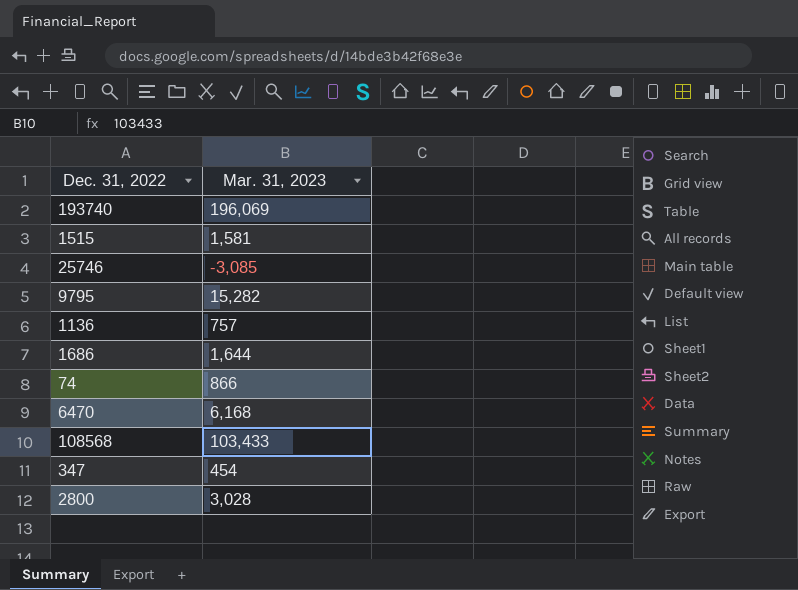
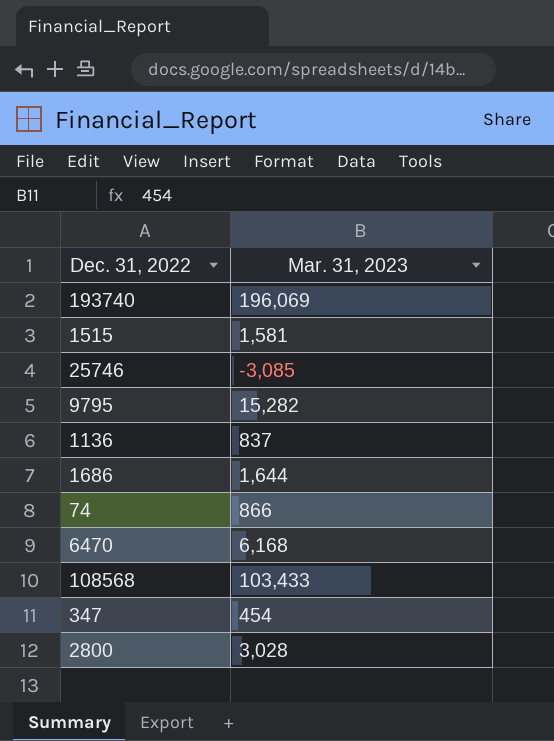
1136 | Mar. 31, 2023: 757 -> 837

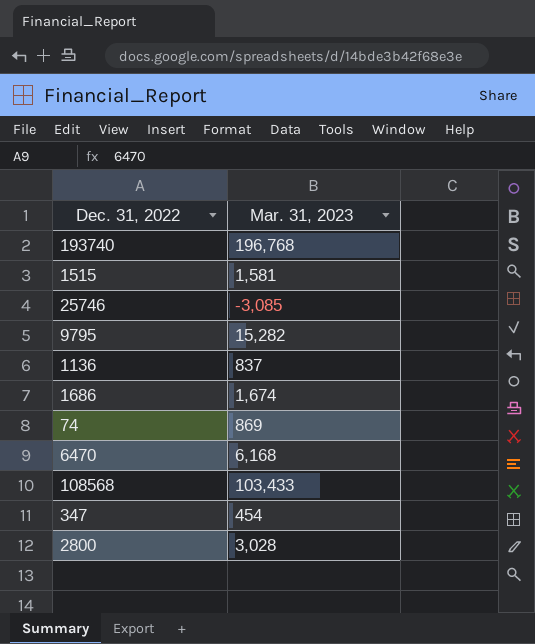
193740 | Mar. 31, 2023: 196,069 -> 196,768
1686 | Mar. 31, 2023: 1,644 -> 1,674
74 | Mar. 31, 2023: 866 -> 869

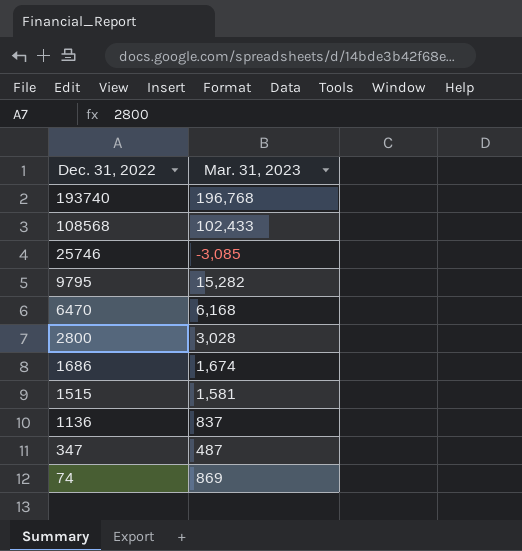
row order: none -> Dec. 31, 2022 descending
108568 | Mar. 31, 2023: 103,433 -> 102,433
347 | Mar. 31, 2023: 454 -> 487

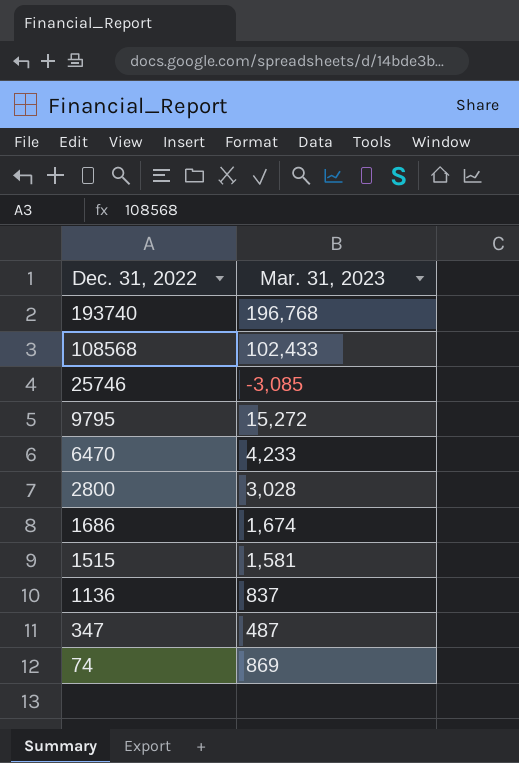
9795 | Mar. 31, 2023: 15,282 -> 15,272
6470 | Mar. 31, 2023: 6,168 -> 4,233

